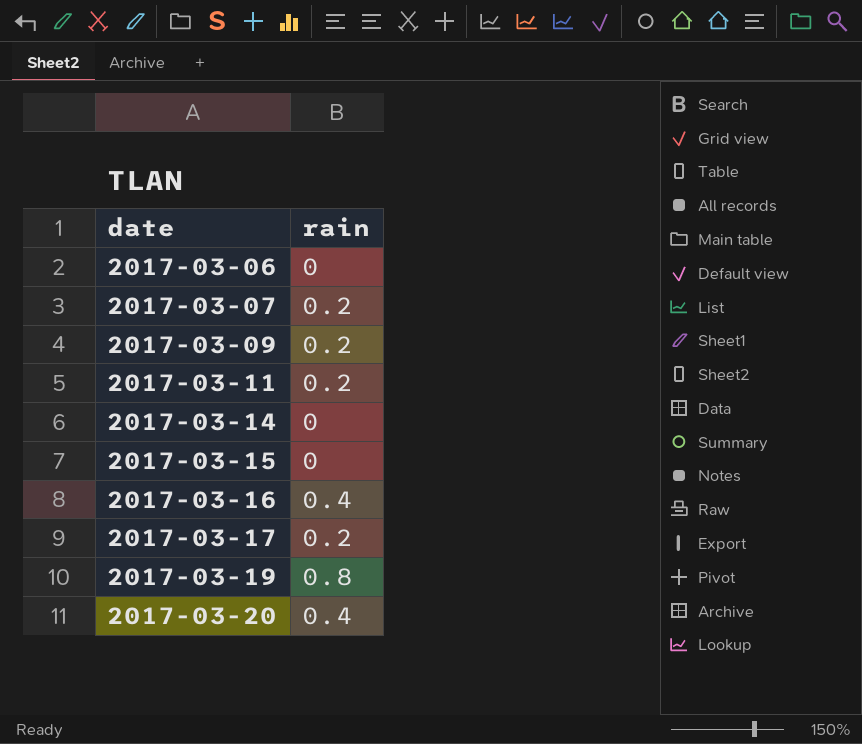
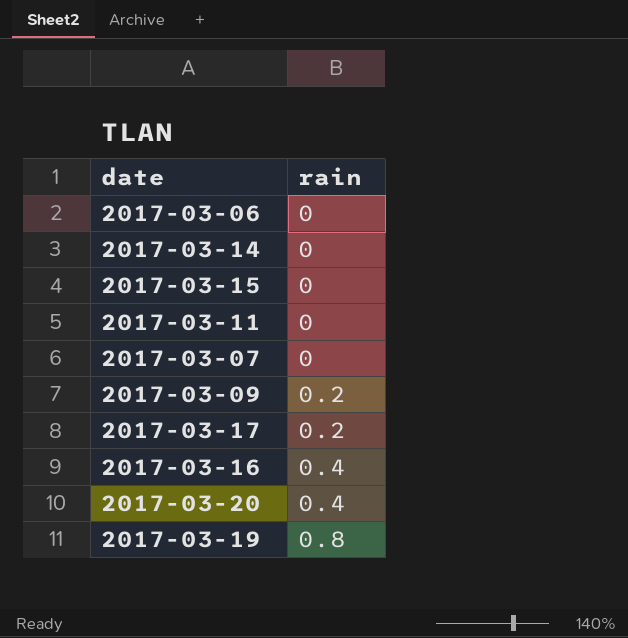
row order: date ascending -> rain ascending
2017-03-11 | rain: 0.2 -> 0
2017-03-07 | rain: 0.2 -> 0

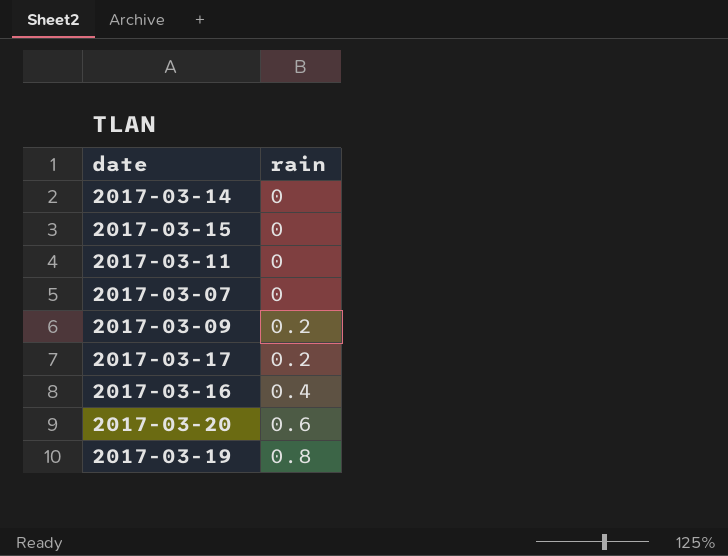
row 2017-03-06: 0 -> none
2017-03-20 | rain: 0.4 -> 0.6

